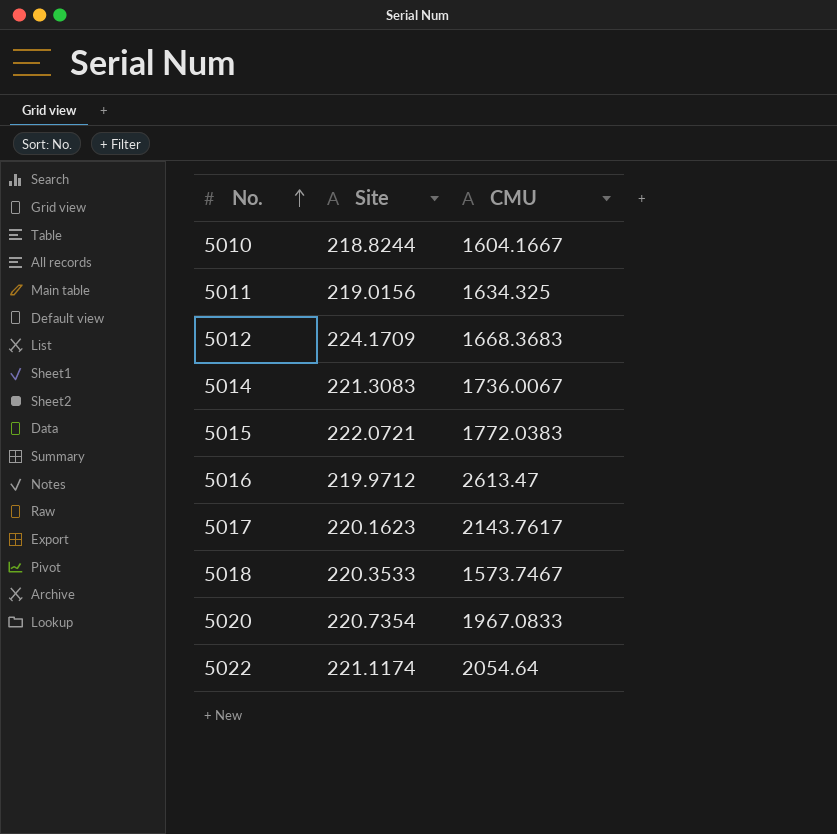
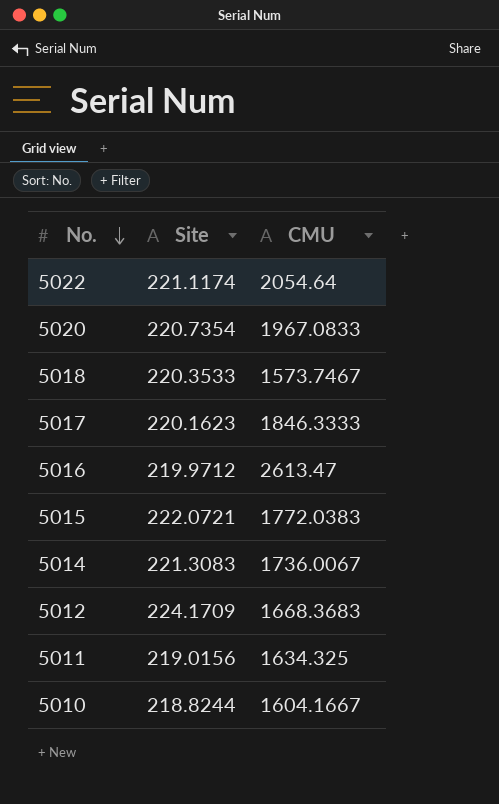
row order: No. ascending -> No. descending
5017 | CMU: 2143.7617 -> 1846.3333

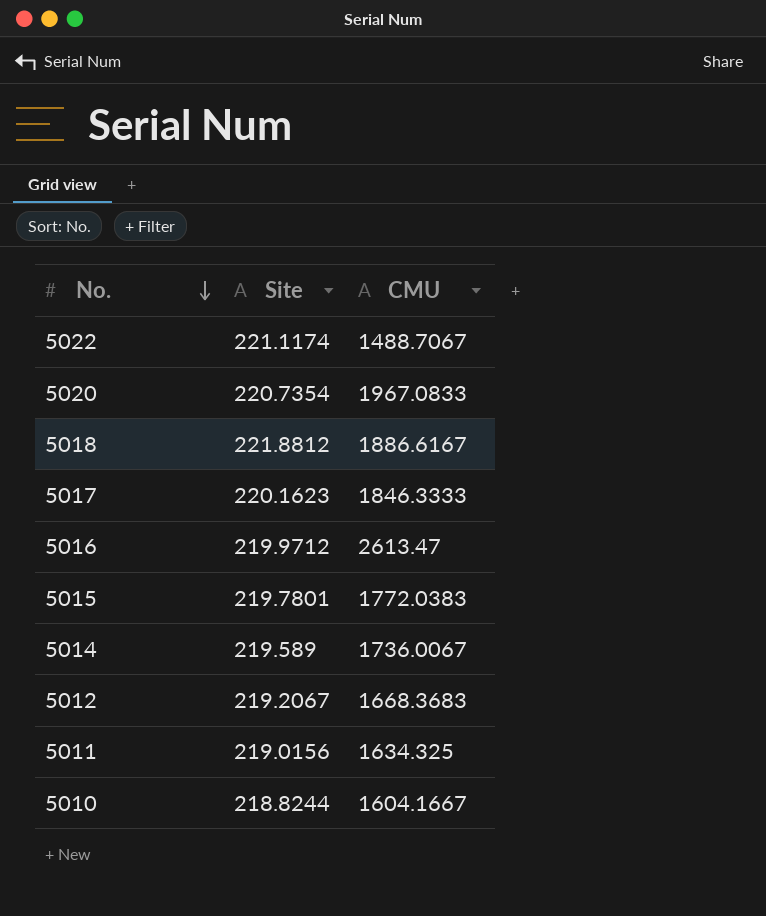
5022 | CMU: 2054.64 -> 1488.7067
5018 | Site: 220.3533 -> 221.8812
5018 | CMU: 1573.7467 -> 1886.6167
5015 | Site: 222.0721 -> 219.7801
5014 | Site: 221.3083 -> 219.589
5012 | Site: 224.1709 -> 219.2067

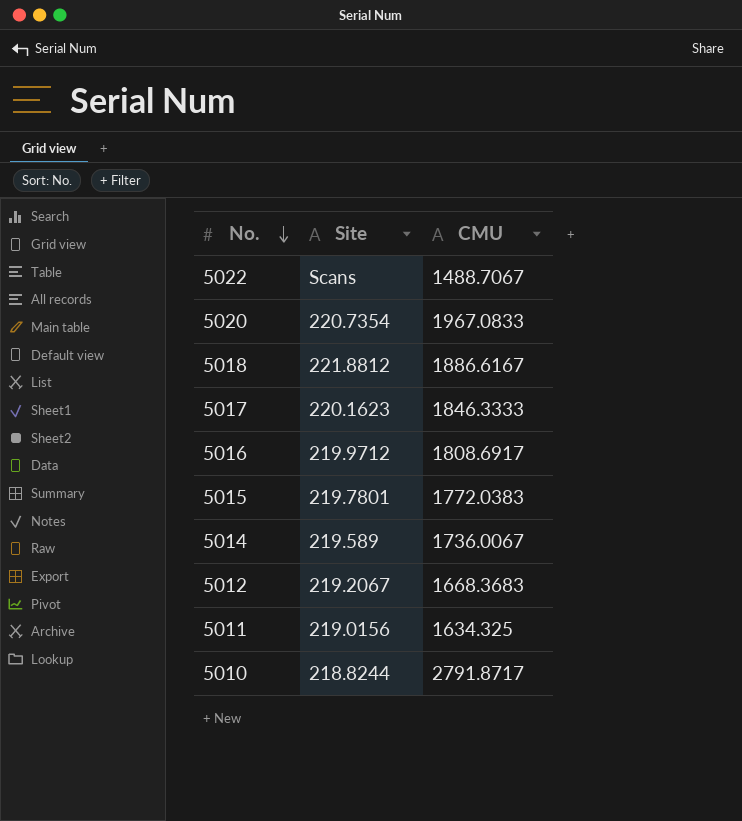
5022 | Site: 221.1174 -> Scans
5016 | CMU: 2613.47 -> 1808.6917
5010 | CMU: 1604.1667 -> 2791.8717

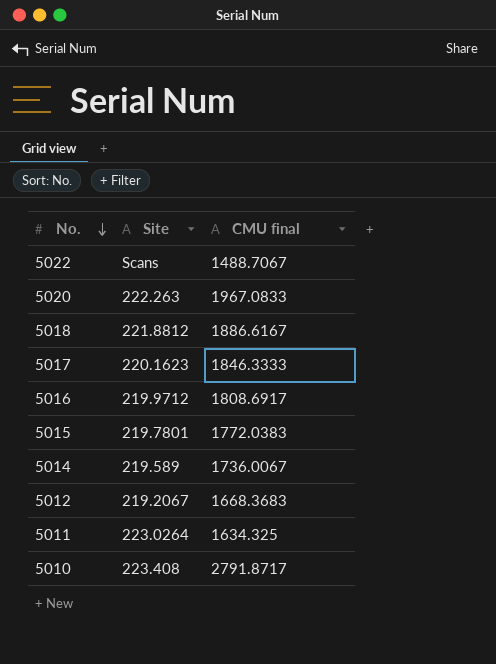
column name: CMU -> CMU final
5020 | Site: 220.7354 -> 222.263
5011 | Site: 219.0156 -> 223.0264
5010 | Site: 218.8244 -> 223.408

